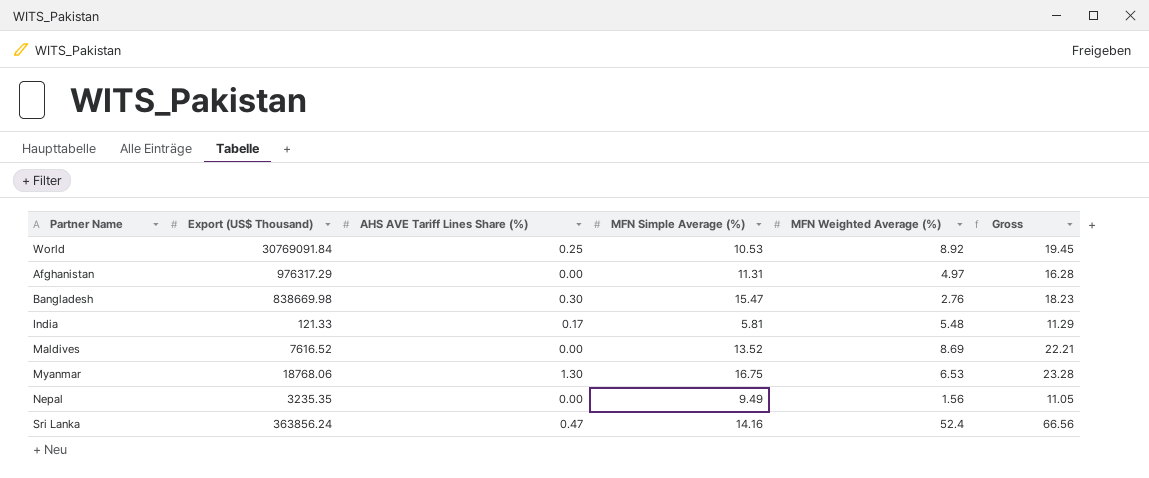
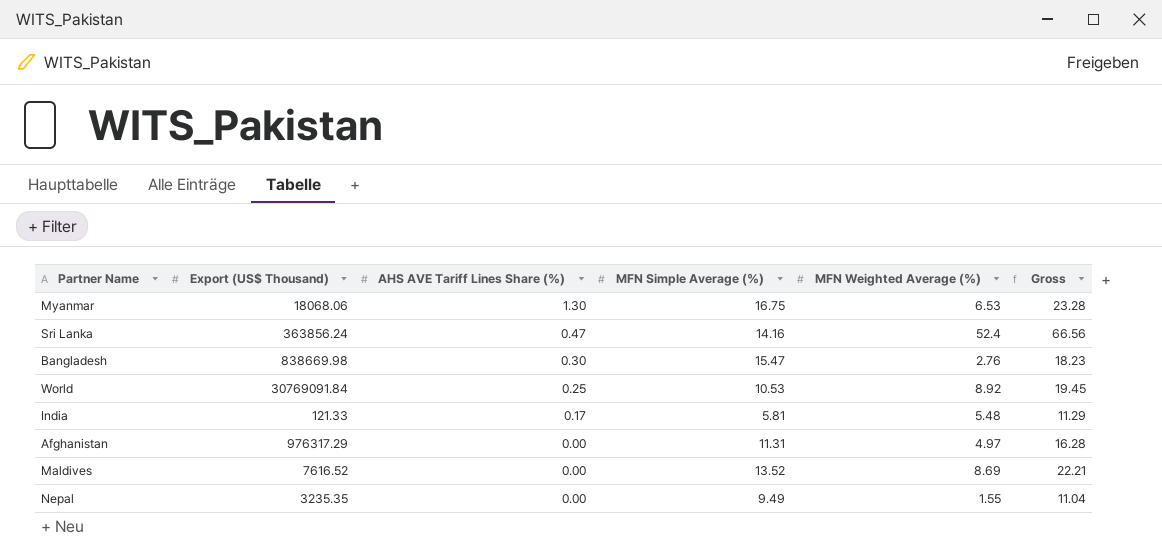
row order: none -> AHS AVE Tariff Lines Share (%) descending
Myanmar | Export (US$ Thousand): 18768.06 -> 18068.06
Nepal | MFN Weighted Average (%): 1.56 -> 1.55
Nepal | Gross: 11.05 -> 11.04

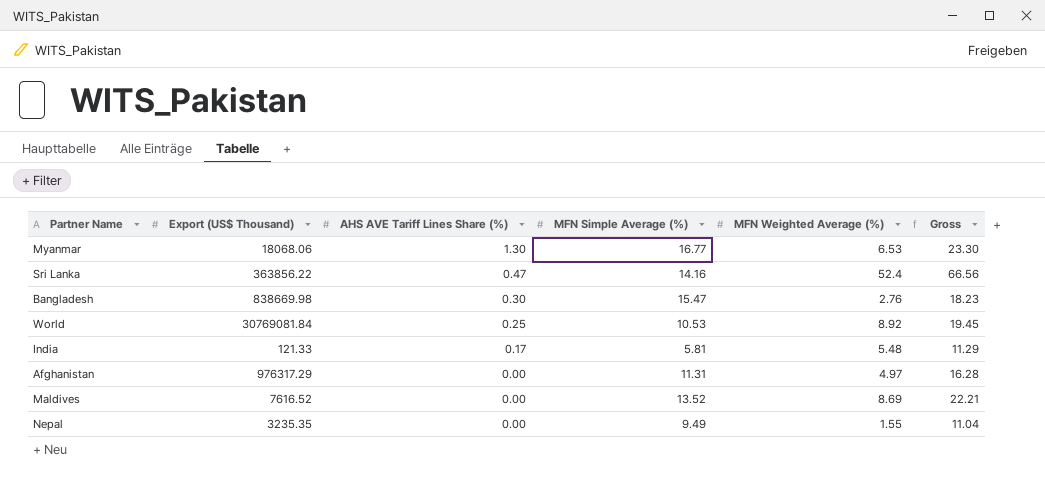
Myanmar | MFN Simple Average (%): 16.75 -> 16.77
Myanmar | Gross: 23.28 -> 23.30
Sri Lanka | Export (US$ Thousand): 363856.24 -> 363856.22
World | Export (US$ Thousand): 30769091.84 -> 30769081.84

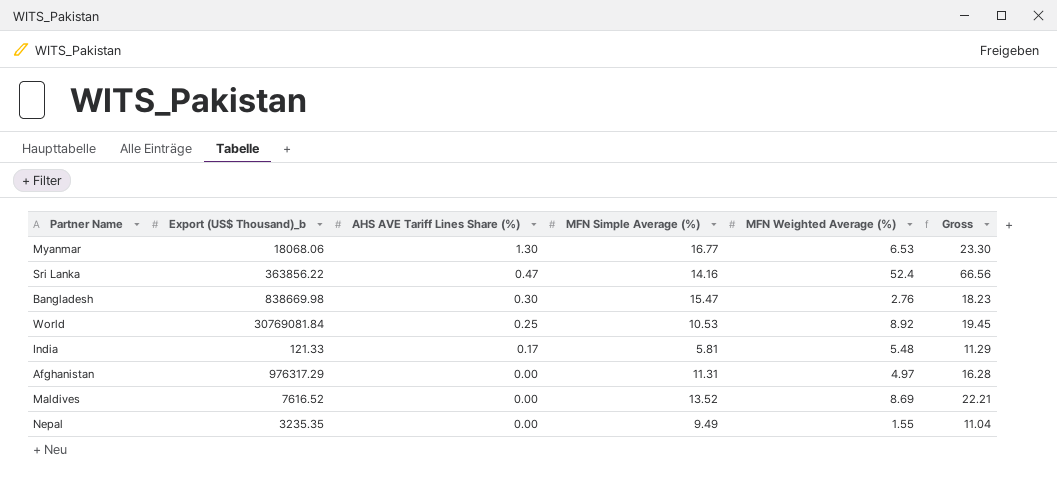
column name: Export (US$ Thousand) -> Export (US$ Thousand)_b

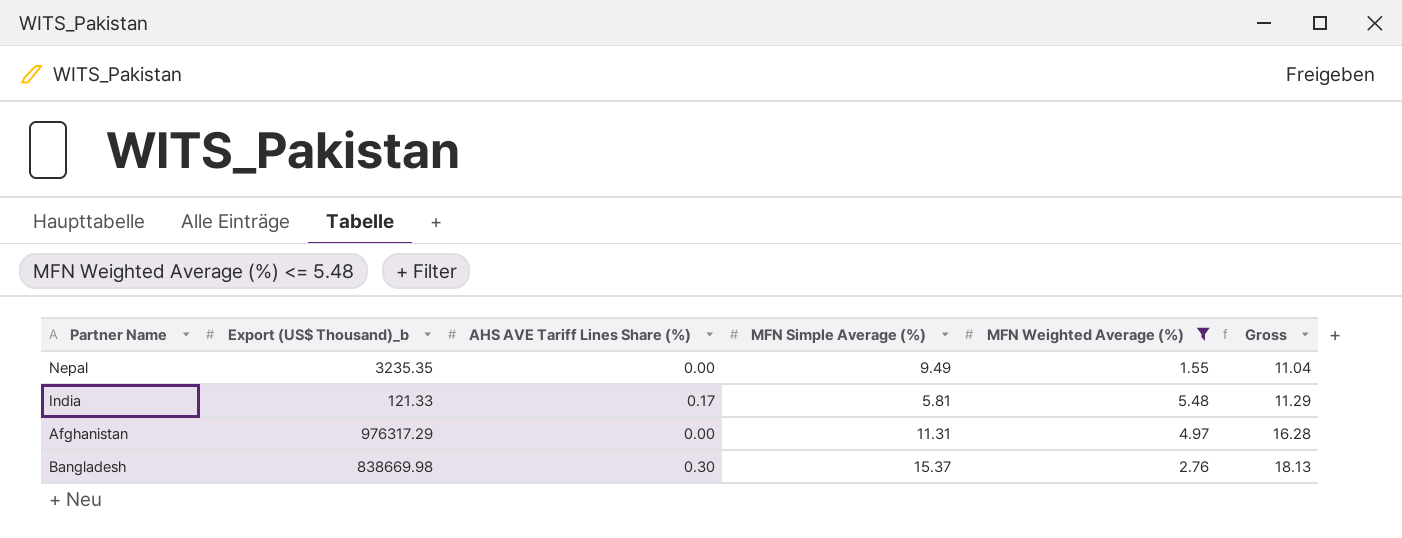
filter: none -> MFN Weighted Average (%) <= 5.48
row order: AHS AVE Tariff Lines Share (%) descending -> Gross ascending
Bangladesh | MFN Simple Average (%): 15.47 -> 15.37
Bangladesh | Gross: 18.23 -> 18.13

